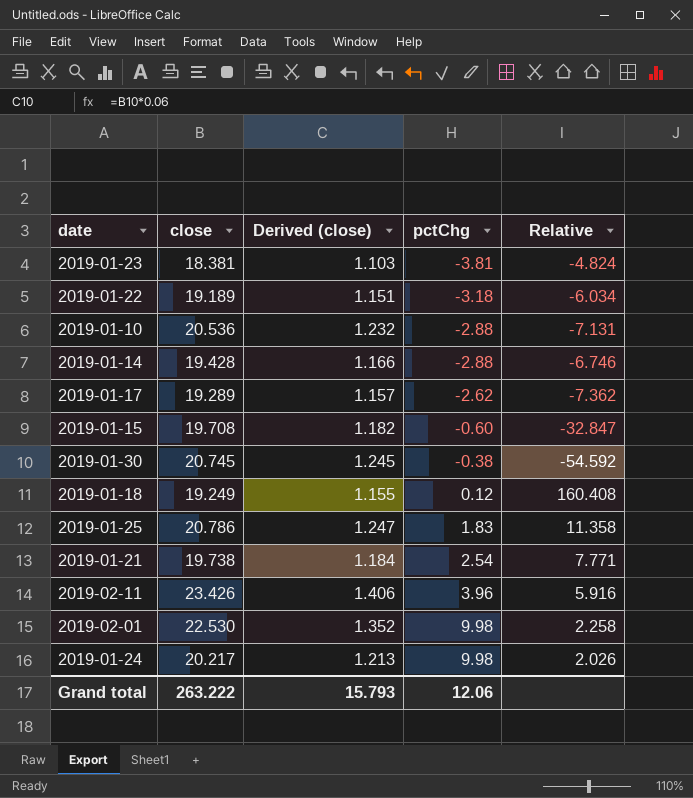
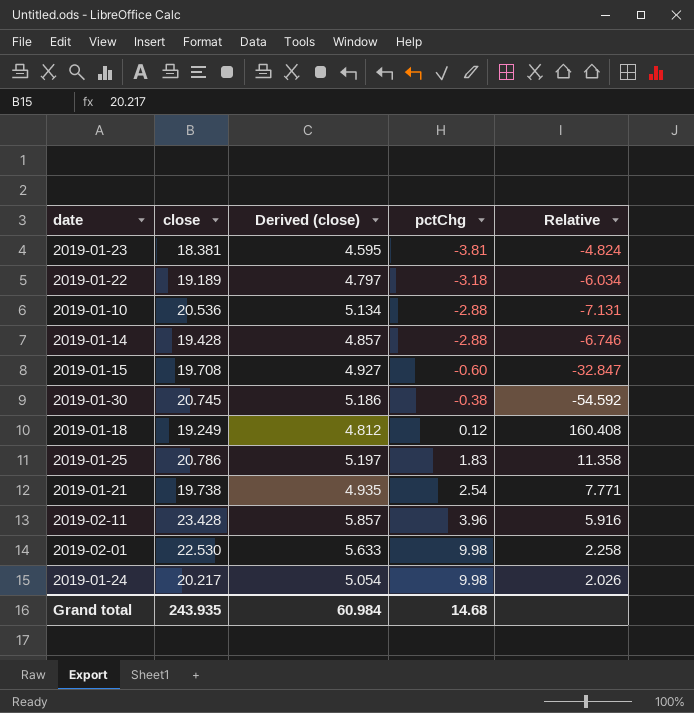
column Derived (close) | formula: [close] * 0.06 -> [close] * 0.25
row 2019-01-17: 19.289 | 1.157 | -2.62 | -7.362 -> none
2019-02-11 | close: 23.426 -> 23.428
Grand total | close: 263.222 -> 243.935
Grand total | Derived (close): 15.793 -> 60.984
Grand total | pctChg: 12.06 -> 14.68

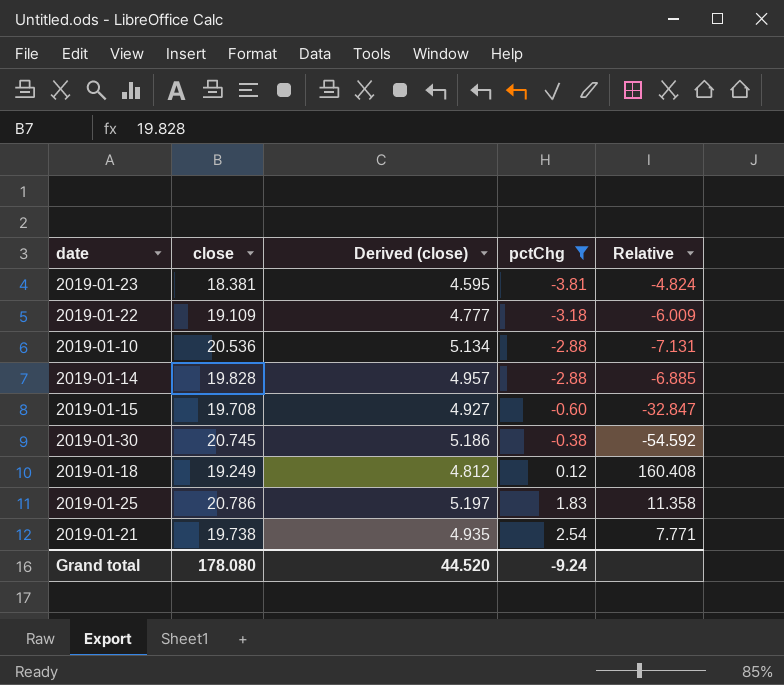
filter: none -> pctChg <= 2.54
2019-01-22 | close: 19.189 -> 19.109
2019-01-22 | Derived (close): 4.797 -> 4.777
2019-01-22 | Relative: -6.034 -> -6.009
2019-01-14 | close: 19.428 -> 19.828
2019-01-14 | Derived (close): 4.857 -> 4.957
2019-01-14 | Relative: -6.746 -> -6.885
Grand total | close: 243.935 -> 178.080
Grand total | Derived (close): 60.984 -> 44.520
Grand total | pctChg: 14.68 -> -9.24

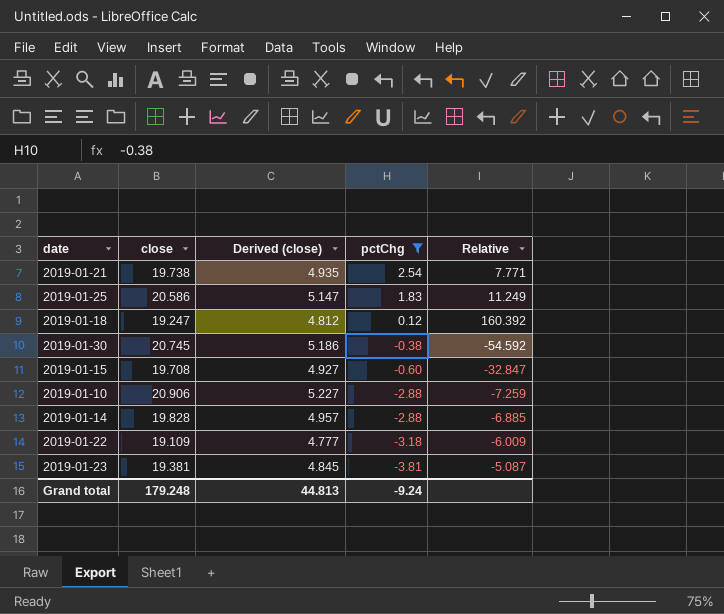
row order: pctChg ascending -> pctChg descending
2019-01-25 | close: 20.786 -> 20.586
2019-01-25 | Derived (close): 5.197 -> 5.147
2019-01-25 | Relative: 11.358 -> 11.249
2019-01-18 | close: 19.249 -> 19.247
2019-01-18 | Relative: 160.408 -> 160.392
2019-01-10 | close: 20.536 -> 20.906
2019-01-10 | Derived (close): 5.134 -> 5.227
2019-01-10 | Relative: -7.131 -> -7.259
2019-01-23 | close: 18.381 -> 19.381
2019-01-23 | Derived (close): 4.595 -> 4.845
2019-01-23 | Relative: -4.824 -> -5.087
Grand total | close: 178.080 -> 179.248
Grand total | Derived (close): 44.520 -> 44.813

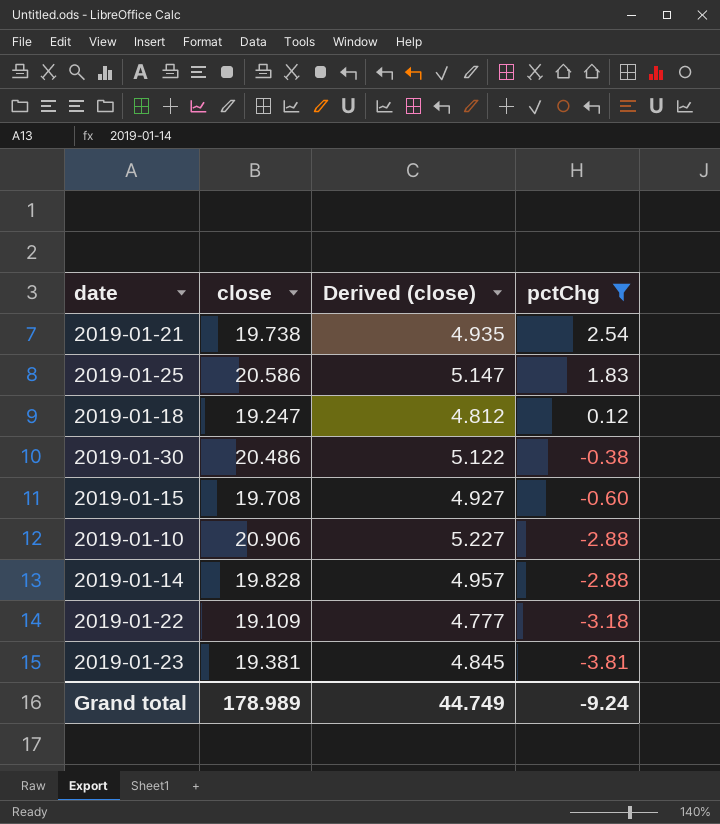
column Relative | formula: [close] / [pctChg] -> none
2019-01-30 | close: 20.745 -> 20.486
2019-01-30 | Derived (close): 5.186 -> 5.122
Grand total | close: 179.248 -> 178.989
Grand total | Derived (close): 44.813 -> 44.749

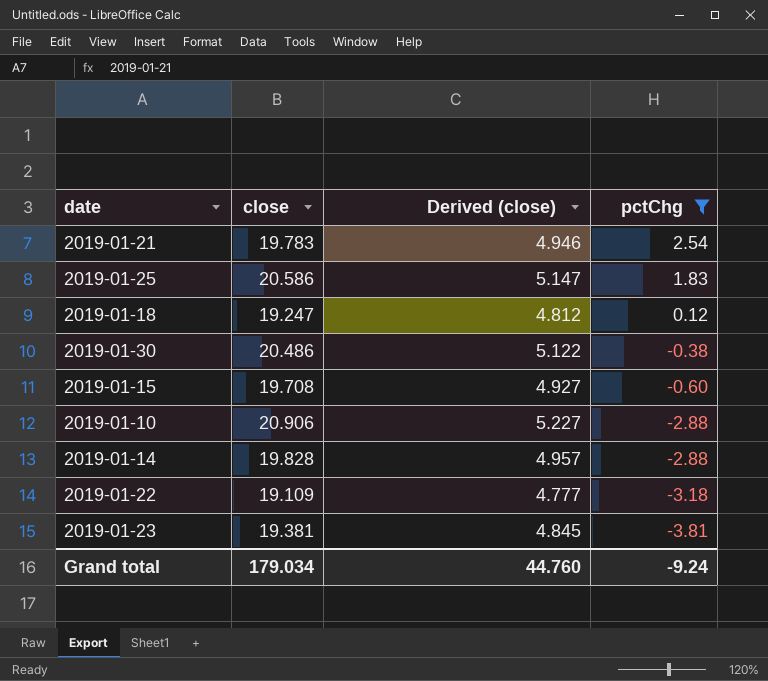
2019-01-21 | close: 19.738 -> 19.783
2019-01-21 | Derived (close): 4.935 -> 4.946
Grand total | close: 178.989 -> 179.034
Grand total | Derived (close): 44.749 -> 44.760

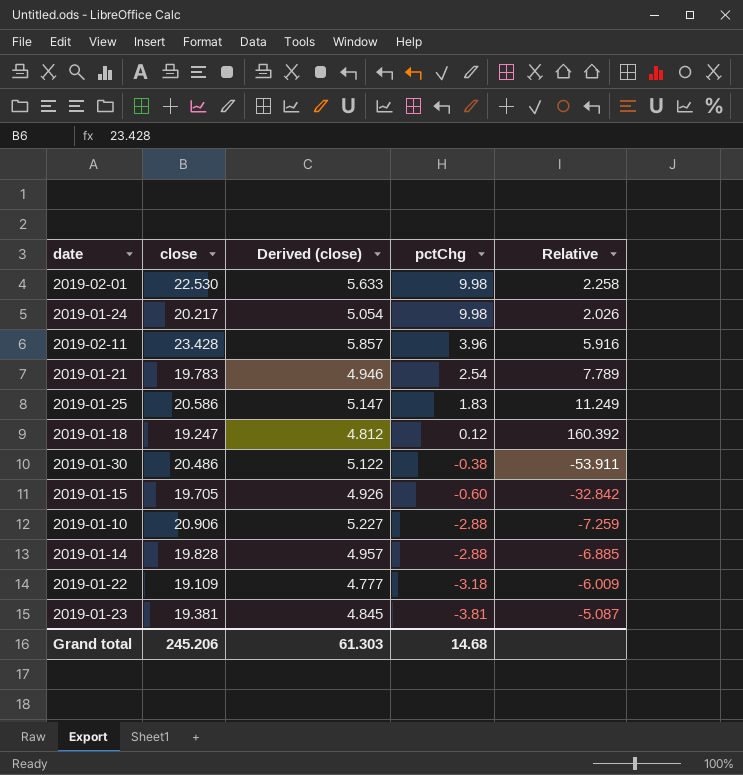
filter: pctChg <= 2.54 -> none
column Relative | formula: none -> [close] / [pctChg]
2019-01-15 | close: 19.708 -> 19.705
2019-01-15 | Derived (close): 4.927 -> 4.926
Grand total | close: 179.034 -> 245.206
Grand total | Derived (close): 44.760 -> 61.303
Grand total | pctChg: -9.24 -> 14.68

